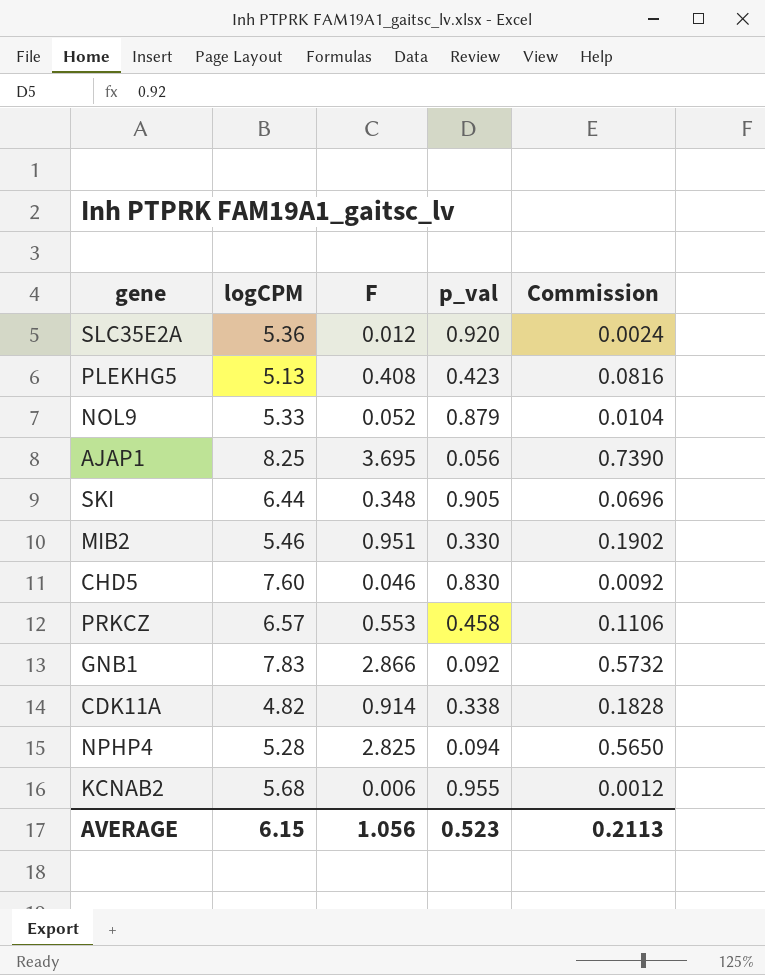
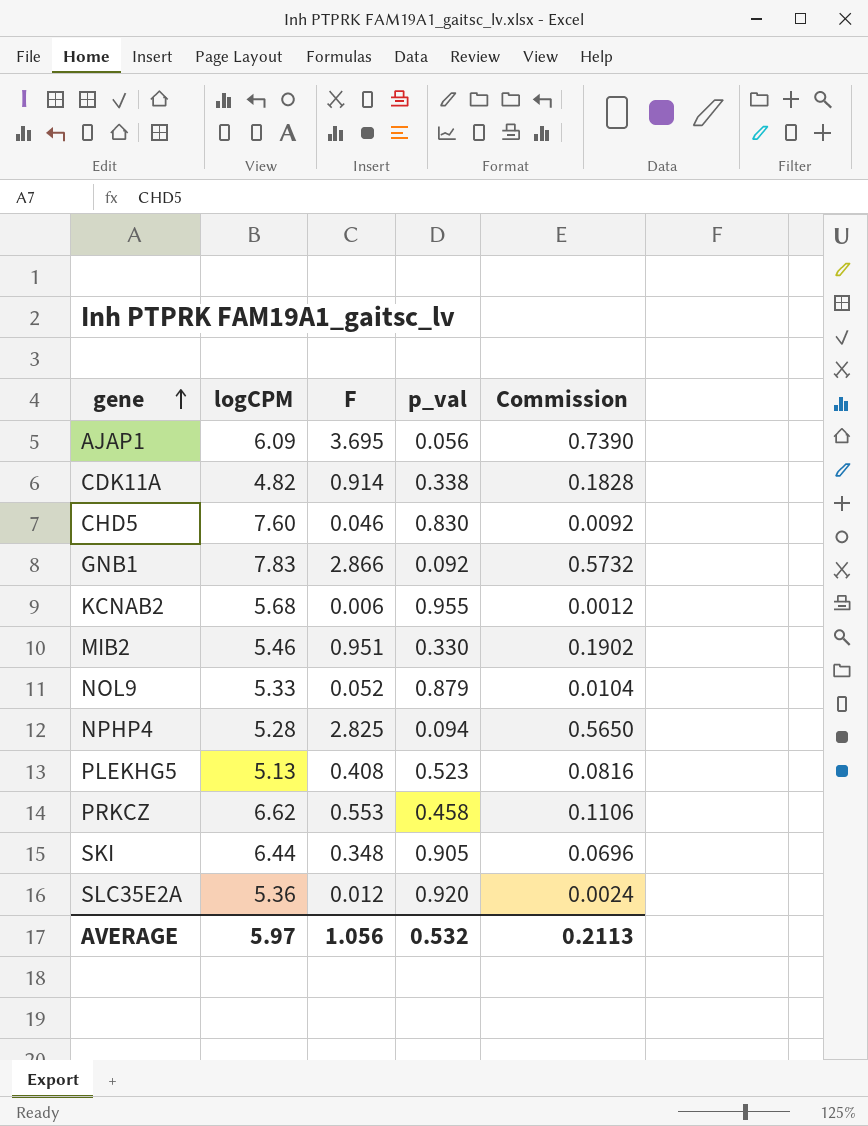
row order: none -> gene ascending
AJAP1 | logCPM: 8.25 -> 6.09
PLEKHG5 | p_val: 0.423 -> 0.523
PRKCZ | logCPM: 6.57 -> 6.62
AVERAGE | logCPM: 6.15 -> 5.97
AVERAGE | p_val: 0.523 -> 0.532

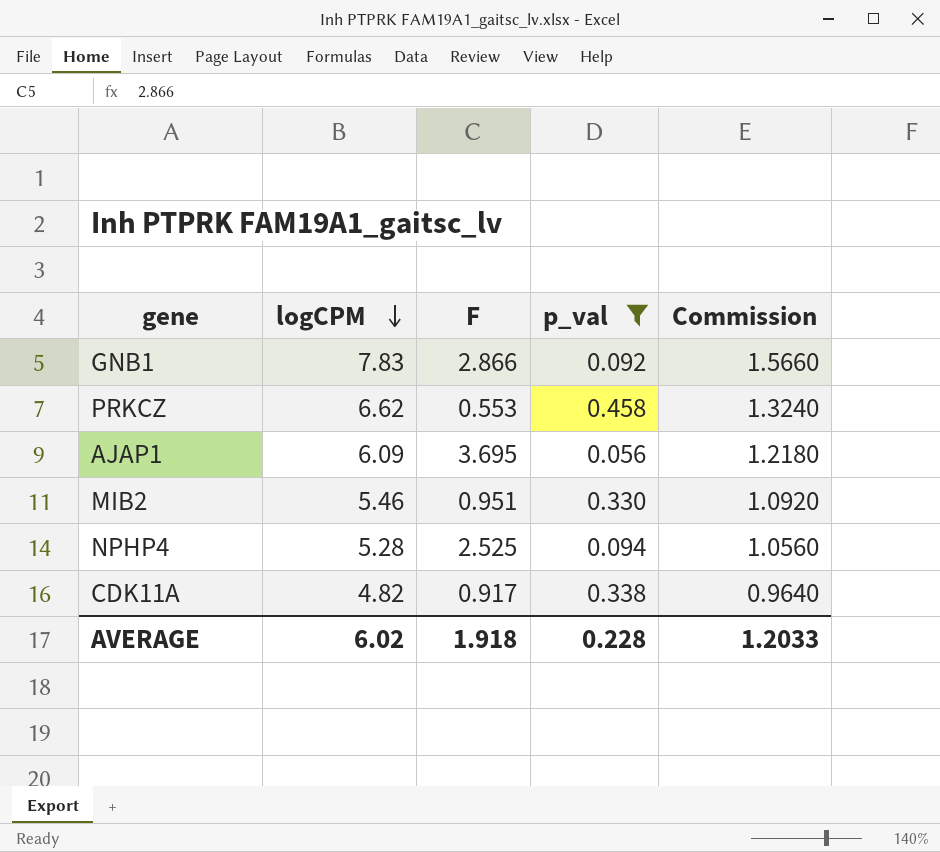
filter: none -> p_val <= 0.458
row order: gene ascending -> logCPM descending
column Commission | formula: [F] * 0.2 -> [logCPM] * 0.2
NPHP4 | F: 2.825 -> 2.525
CDK11A | F: 0.914 -> 0.917
AVERAGE | logCPM: 5.97 -> 6.02
AVERAGE | F: 1.056 -> 1.918
AVERAGE | p_val: 0.532 -> 0.228
AVERAGE | Commission: 0.2113 -> 1.2033

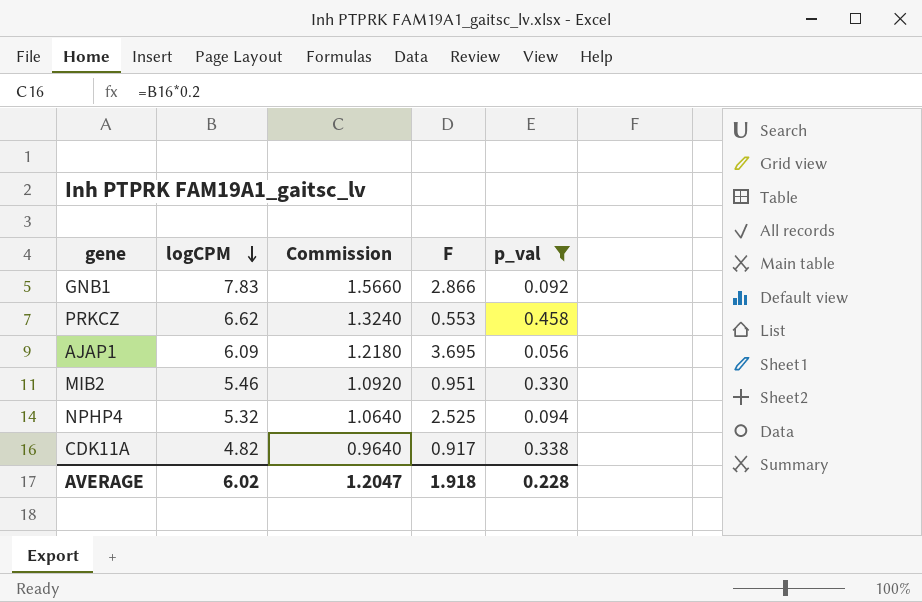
column Commission | position: 5 -> 3
NPHP4 | logCPM: 5.28 -> 5.32
NPHP4 | Commission: 1.0560 -> 1.0640
AVERAGE | Commission: 1.2033 -> 1.2047

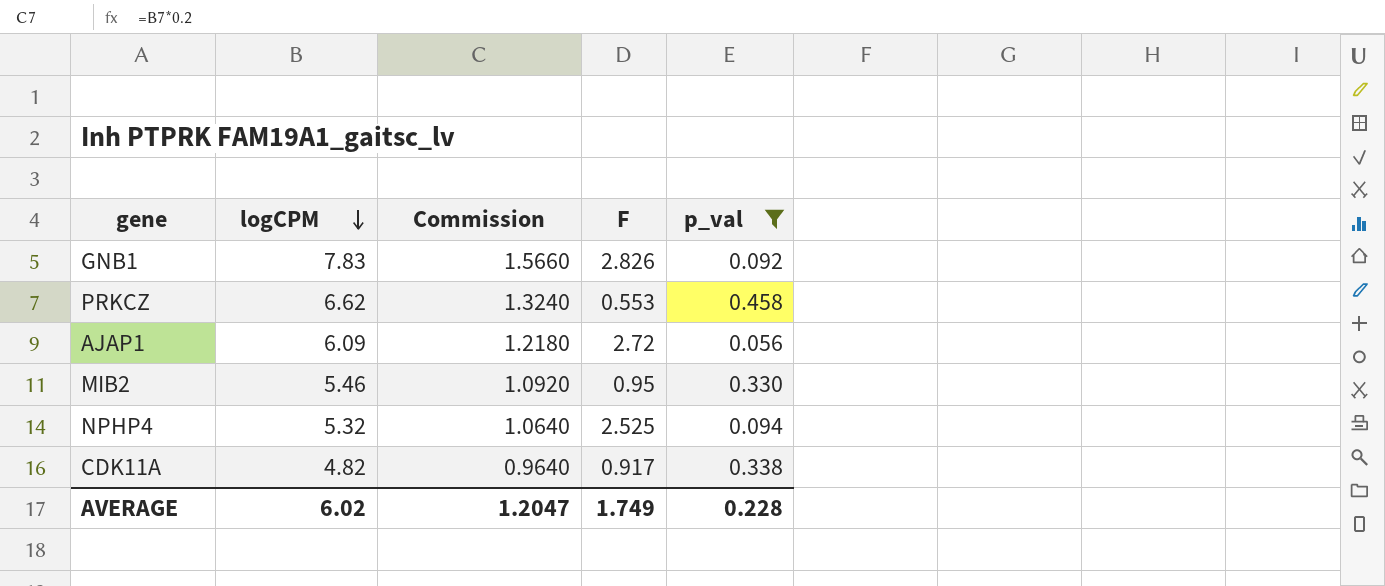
GNB1 | F: 2.866 -> 2.826
AJAP1 | F: 3.695 -> 2.72
MIB2 | F: 0.951 -> 0.95
AVERAGE | F: 1.918 -> 1.749

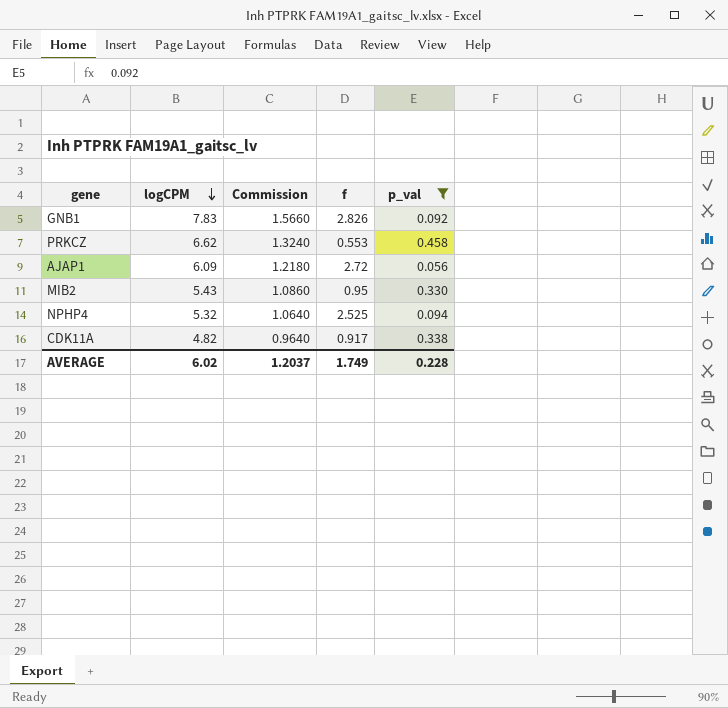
column name: F -> f
MIB2 | logCPM: 5.46 -> 5.43
MIB2 | Commission: 1.0920 -> 1.0860
AVERAGE | Commission: 1.2047 -> 1.2037

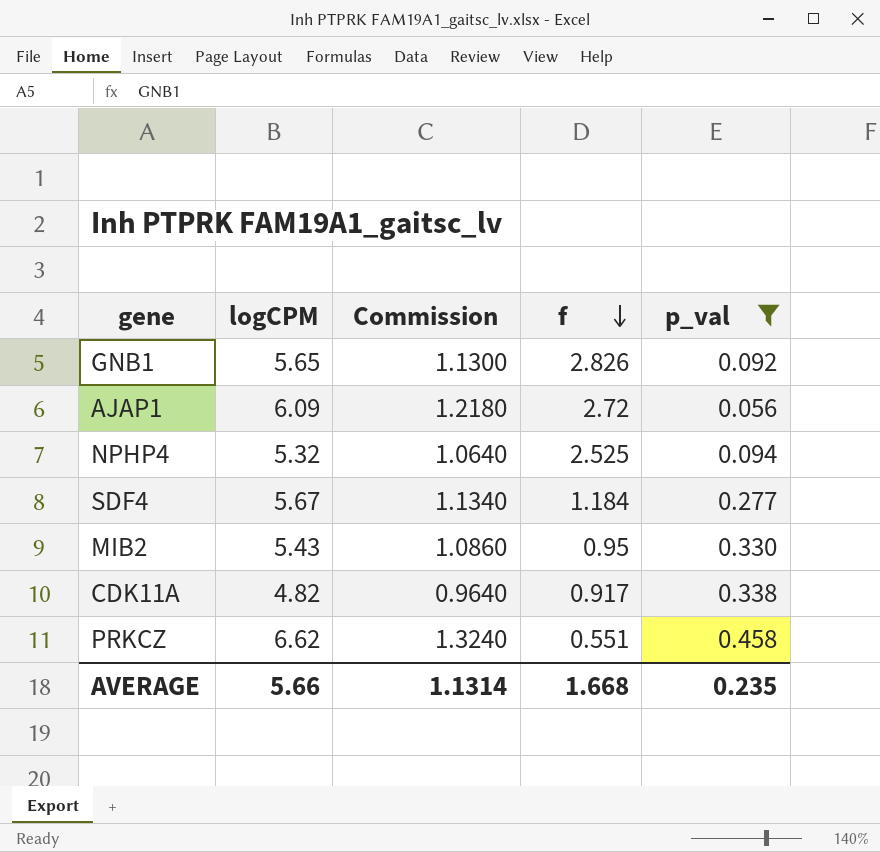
row order: logCPM descending -> f descending
GNB1 | logCPM: 7.83 -> 5.65
GNB1 | Commission: 1.5660 -> 1.1300
row SDF4: none -> 5.67 | 1.1340 | 1.184 | 0.277
PRKCZ | f: 0.553 -> 0.551
AVERAGE | logCPM: 6.02 -> 5.66
AVERAGE | Commission: 1.2037 -> 1.1314
AVERAGE | f: 1.749 -> 1.668
AVERAGE | p_val: 0.228 -> 0.235

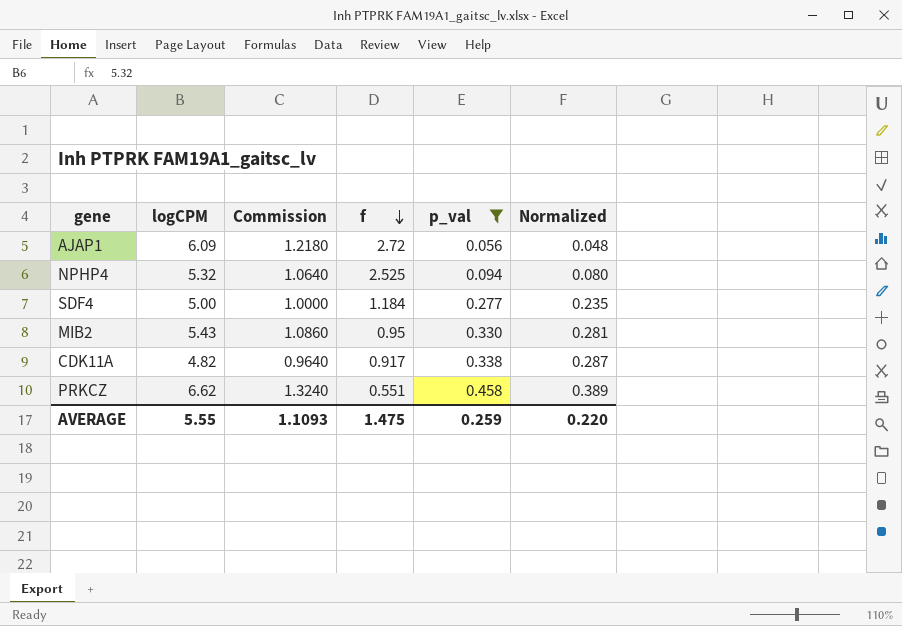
column Normalized | formula: none -> [p_val] * 0.85
row GNB1: 5.65 | 1.1300 | 2.826 | 0.092 -> none
SDF4 | logCPM: 5.67 -> 5.00
SDF4 | Commission: 1.1340 -> 1.0000
AVERAGE | logCPM: 5.66 -> 5.55
AVERAGE | Commission: 1.1314 -> 1.1093
AVERAGE | f: 1.668 -> 1.475
AVERAGE | p_val: 0.235 -> 0.259

